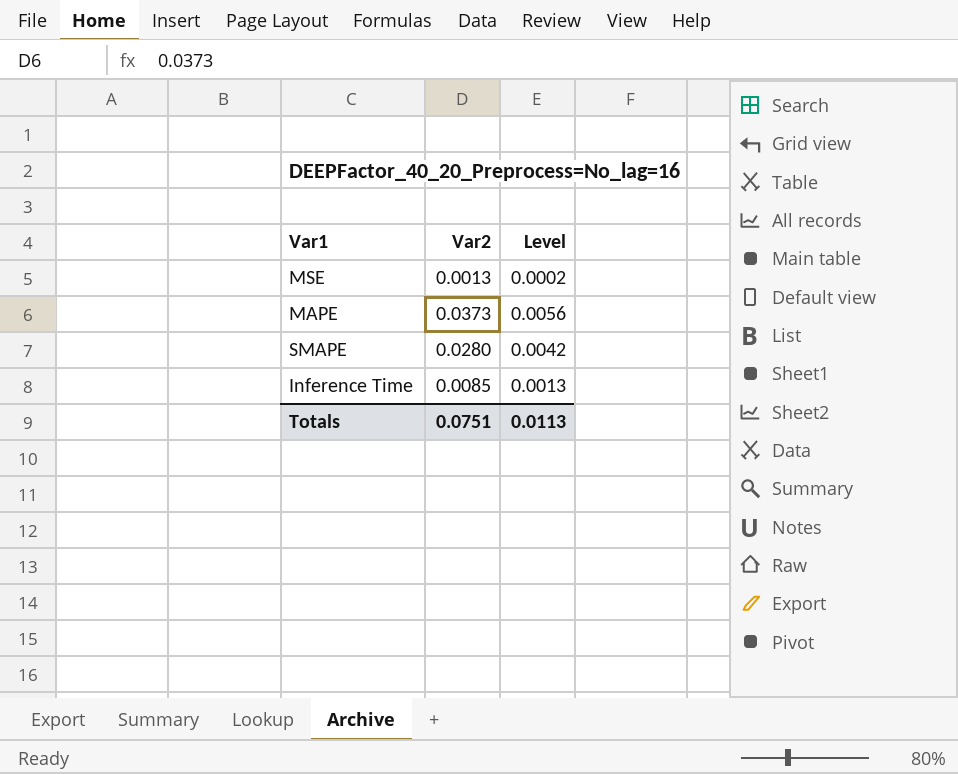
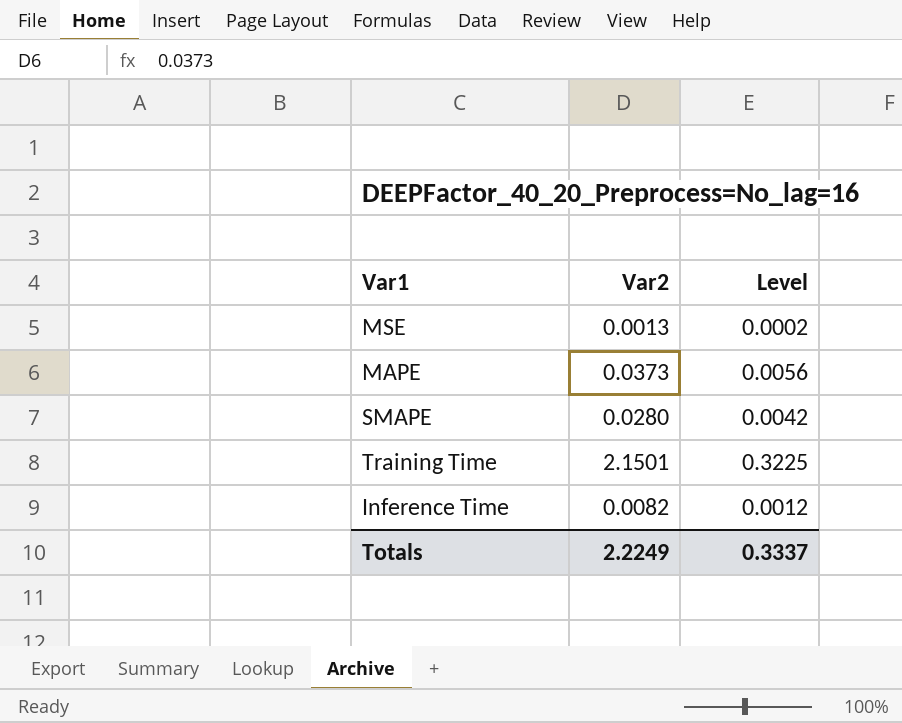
row Training Time: none -> 2.1501 | 0.3225
Inference Time | Var2: 0.0085 -> 0.0082
Inference Time | Level: 0.0013 -> 0.0012
Totals | Var2: 0.0751 -> 2.2249
Totals | Level: 0.0113 -> 0.3337

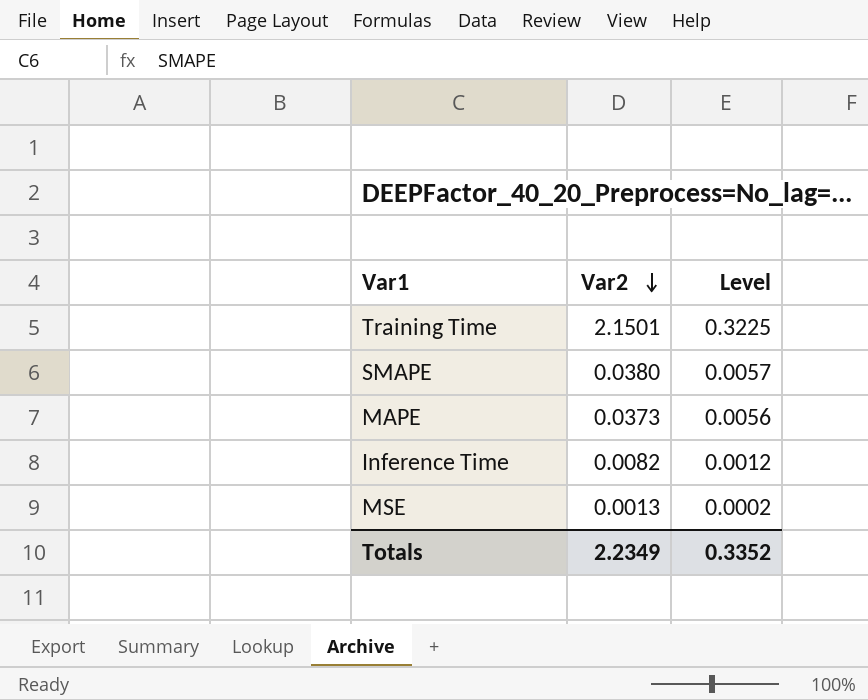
row order: none -> Var2 descending
SMAPE | Var2: 0.0280 -> 0.0380
SMAPE | Level: 0.0042 -> 0.0057
Totals | Var2: 2.2249 -> 2.2349
Totals | Level: 0.3337 -> 0.3352

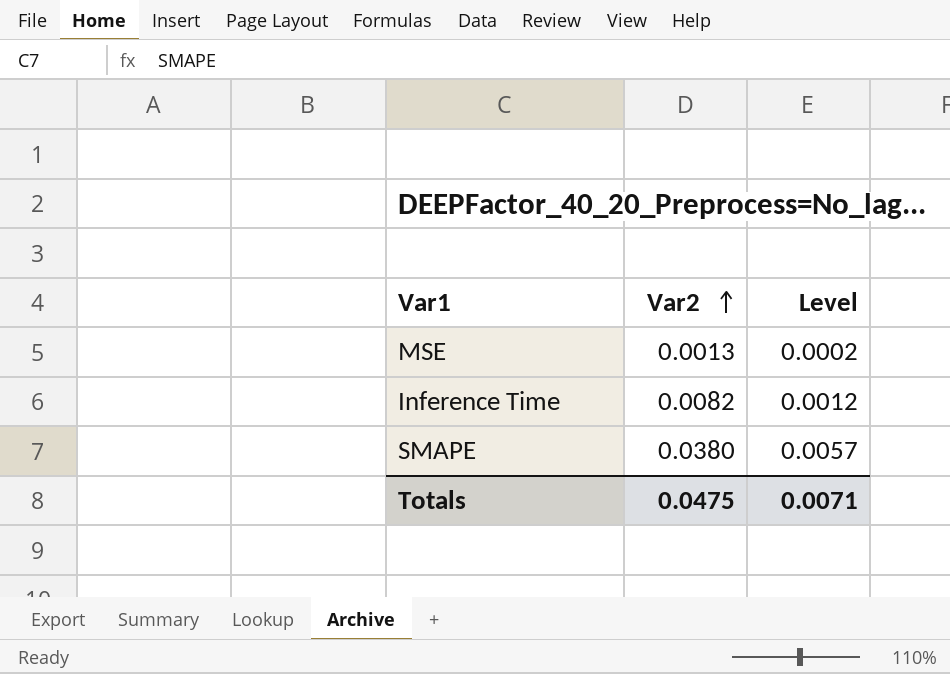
row order: Var2 descending -> Var2 ascending
row Training Time: 2.1501 | 0.3225 -> none
row MAPE: 0.0373 | 0.0056 -> none
Totals | Var2: 2.2349 -> 0.0475
Totals | Level: 0.3352 -> 0.0071

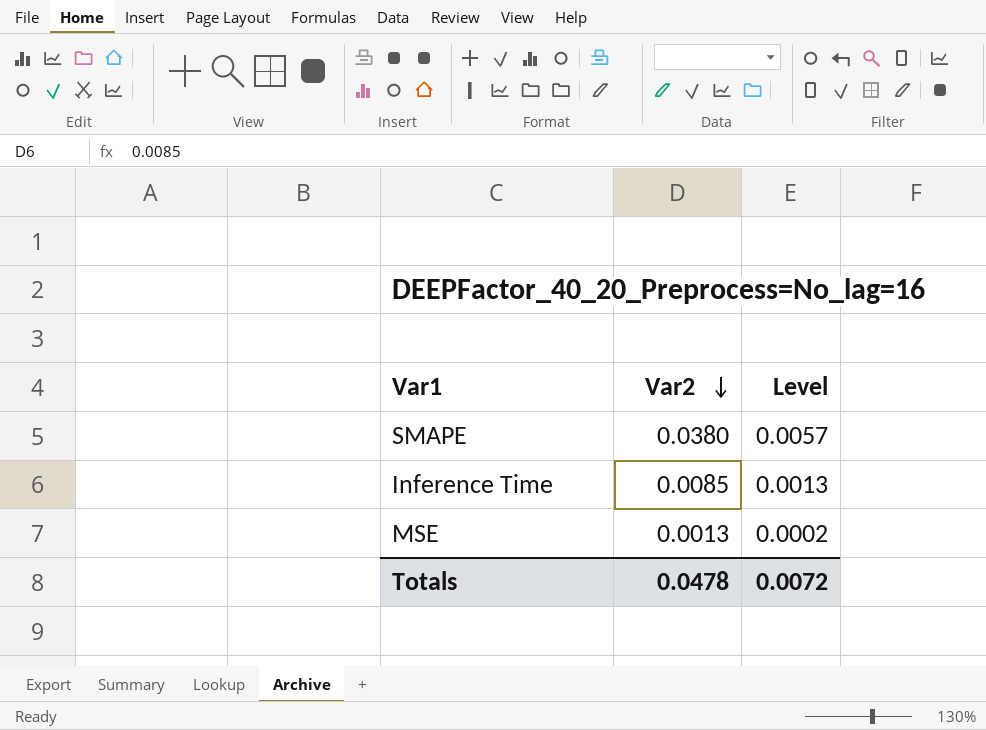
row order: Var2 ascending -> Var2 descending
Inference Time | Var2: 0.0082 -> 0.0085
Inference Time | Level: 0.0012 -> 0.0013
Totals | Var2: 0.0475 -> 0.0478
Totals | Level: 0.0071 -> 0.0072

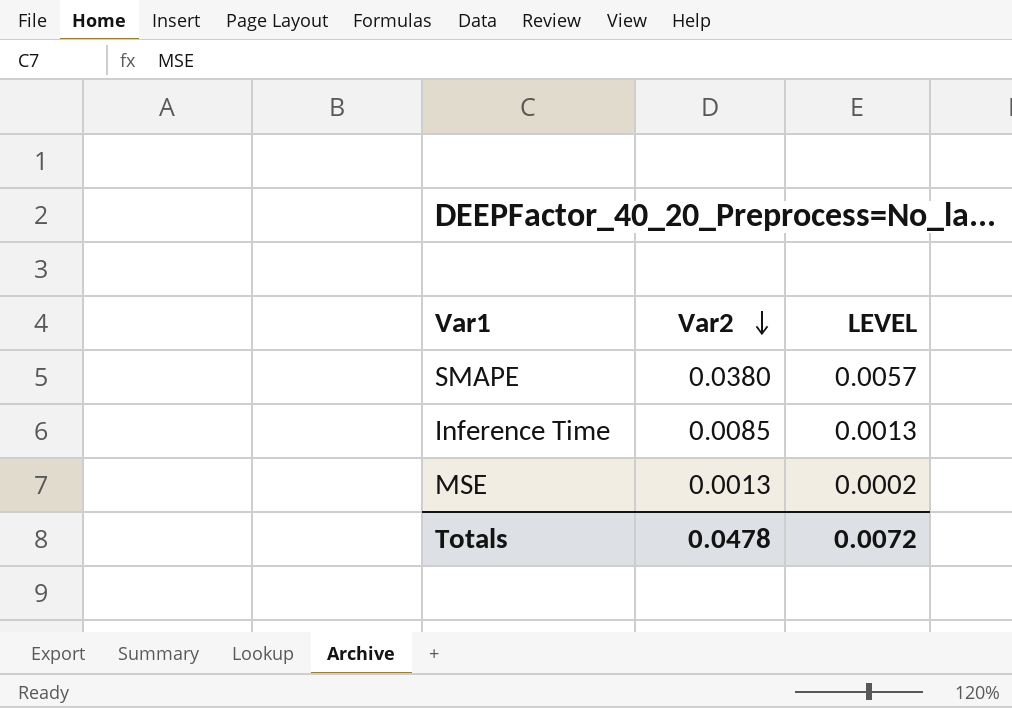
column name: Level -> LEVEL

